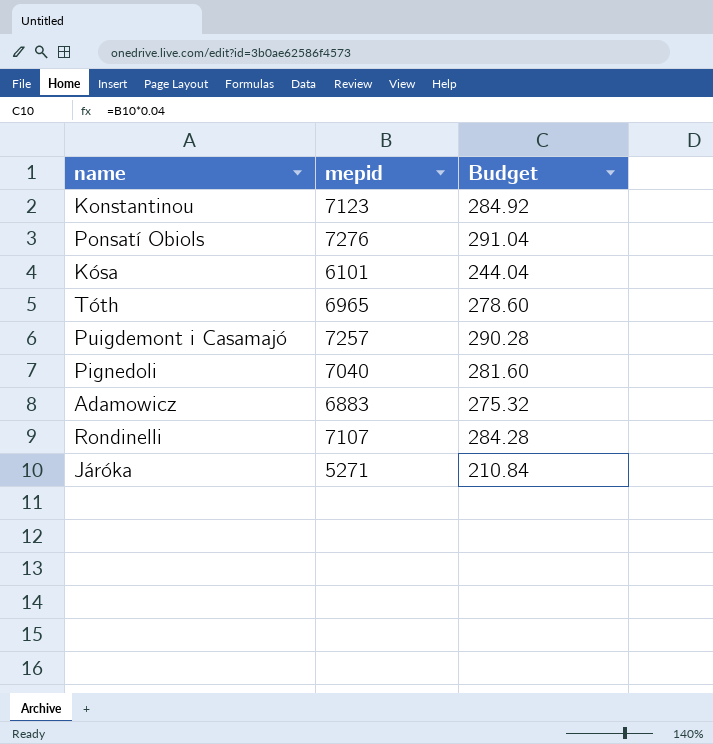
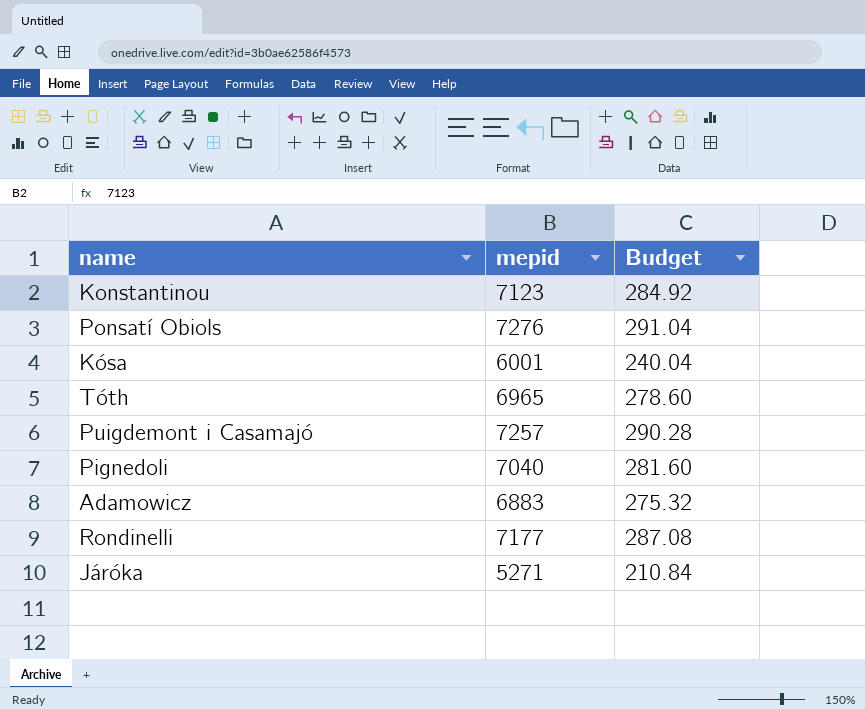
Kósa | mepid: 6101 -> 6001
Kósa | Budget: 244.04 -> 240.04
Rondinelli | mepid: 7107 -> 7177
Rondinelli | Budget: 284.28 -> 287.08

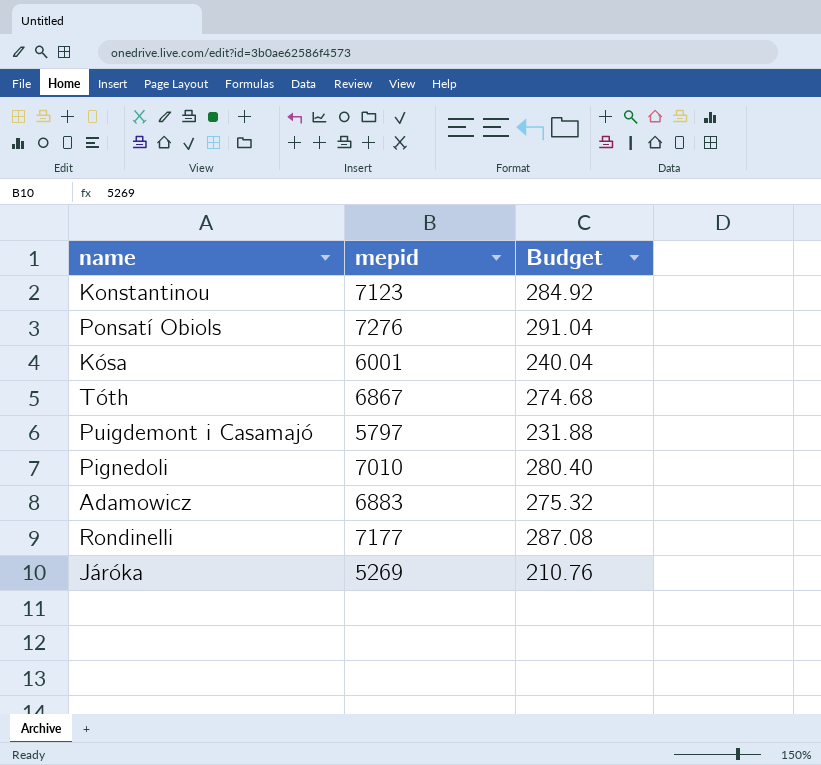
Tóth | mepid: 6965 -> 6867
Tóth | Budget: 278.60 -> 274.68
Puigdemont i Casamajó | mepid: 7257 -> 5797
Puigdemont i Casamajó | Budget: 290.28 -> 231.88
Pignedoli | mepid: 7040 -> 7010
Pignedoli | Budget: 281.60 -> 280.40
Járóka | mepid: 5271 -> 5269
Járóka | Budget: 210.84 -> 210.76

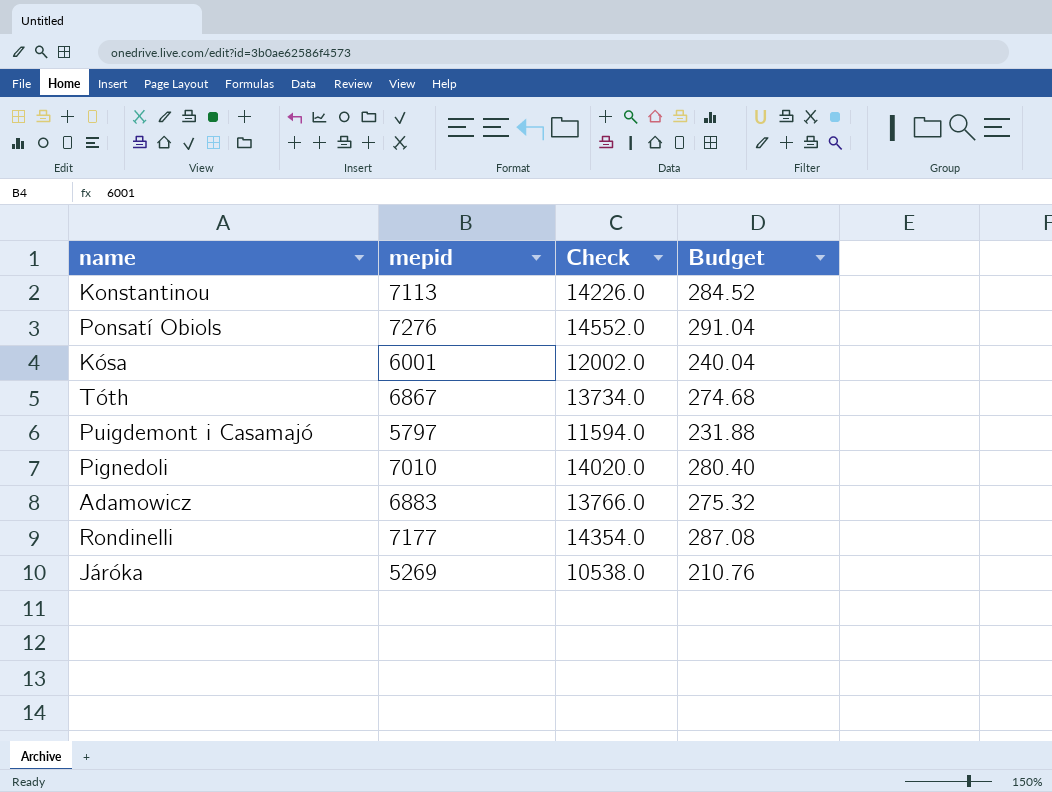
column Check | formula: none -> [mepid] * 2
Konstantinou | mepid: 7123 -> 7113
Konstantinou | Budget: 284.92 -> 284.52

